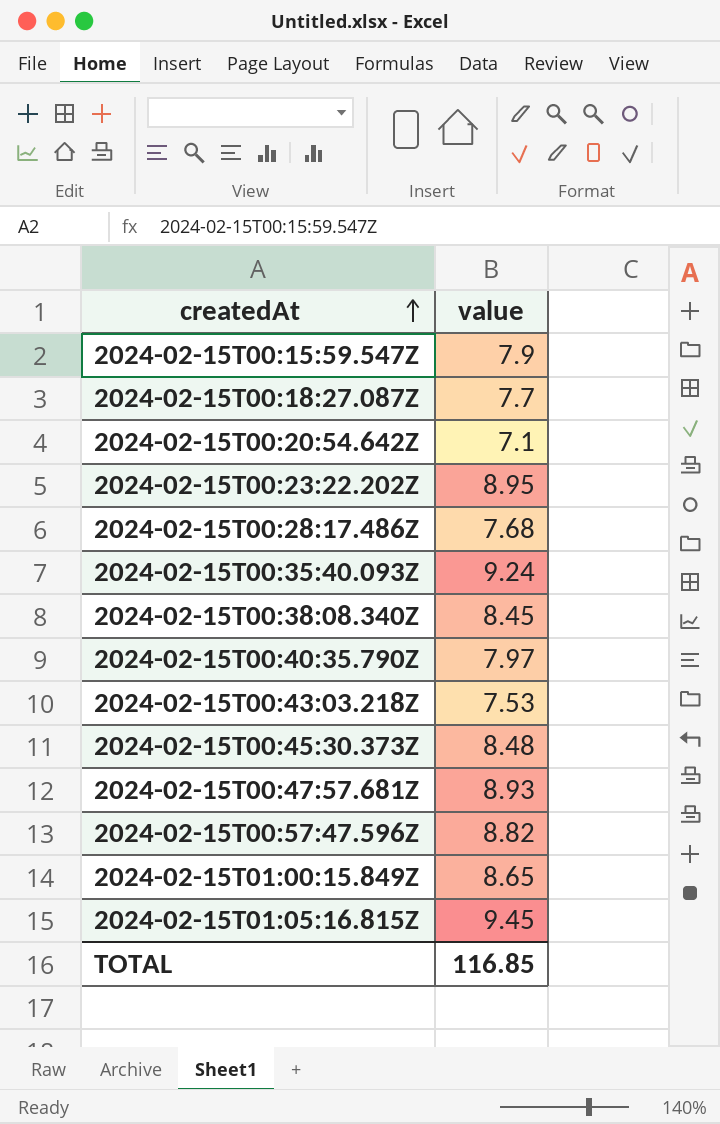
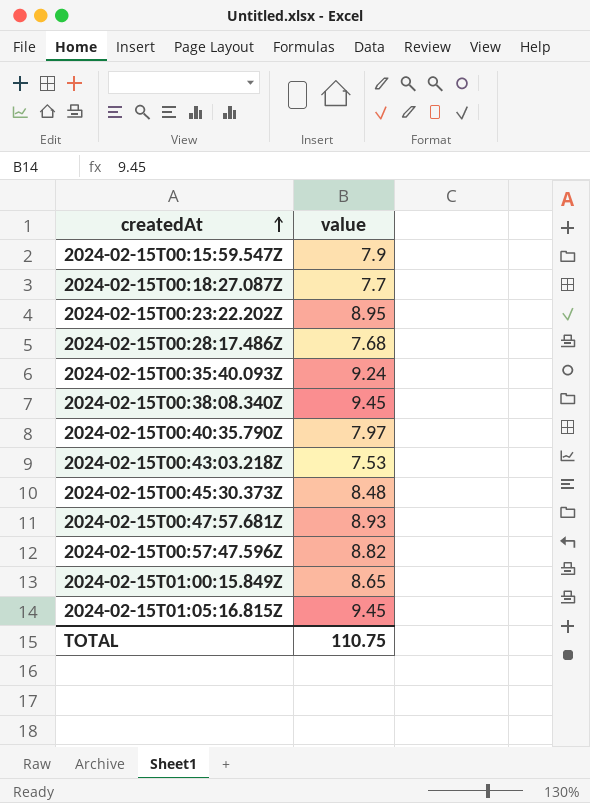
row 2024-02-15T00:20:54.642Z: 7.1 -> none
2024-02-15T00:38:08.340Z | value: 8.45 -> 9.45
TOTAL | value: 116.85 -> 110.75

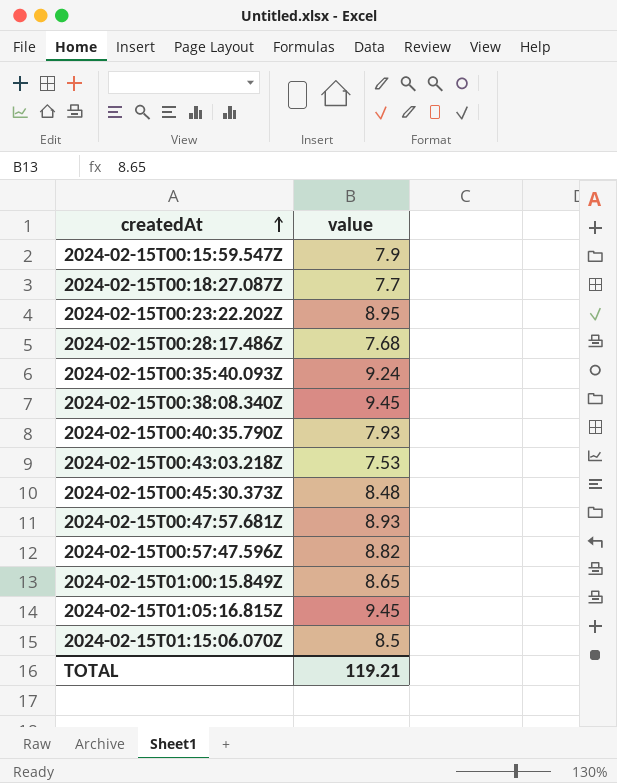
2024-02-15T00:40:35.790Z | value: 7.97 -> 7.93
row 2024-02-15T01:15:06.070Z: none -> 8.5
TOTAL | value: 110.75 -> 119.21

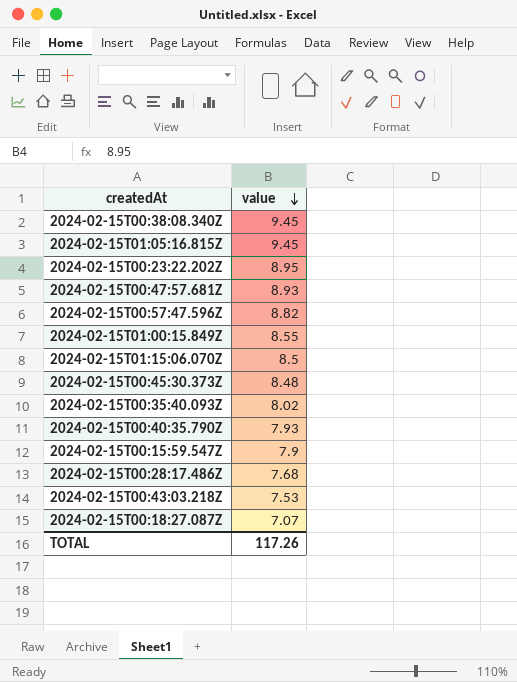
row order: createdAt ascending -> value descending
2024-02-15T01:00:15.849Z | value: 8.65 -> 8.55
2024-02-15T00:35:40.093Z | value: 9.24 -> 8.02
2024-02-15T00:18:27.087Z | value: 7.7 -> 7.07
TOTAL | value: 119.21 -> 117.26

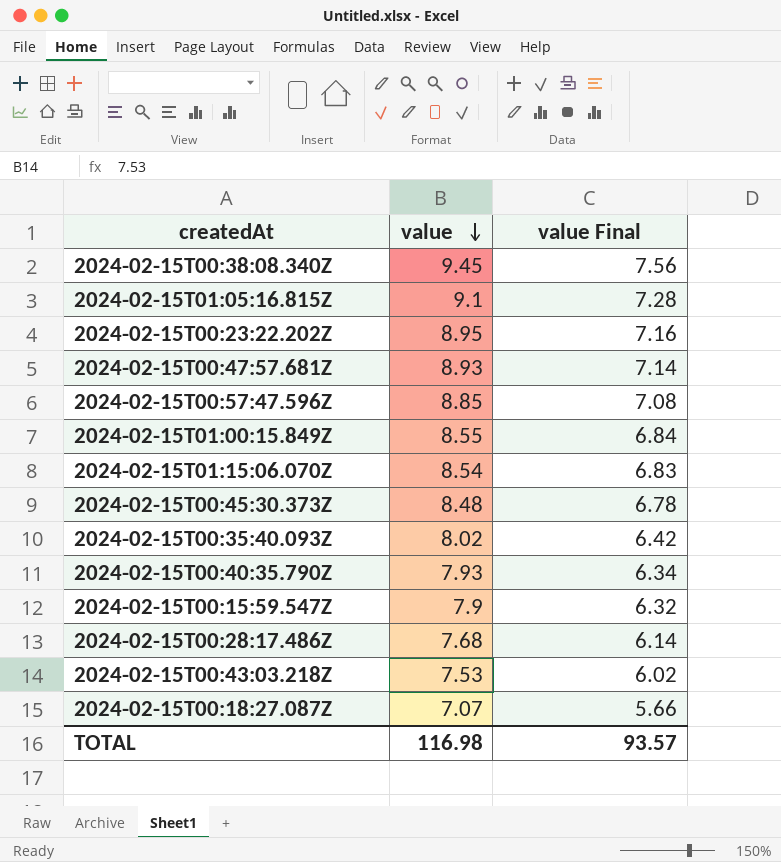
column value Final | formula: none -> [value] * 0.8
2024-02-15T01:05:16.815Z | value: 9.45 -> 9.1
2024-02-15T00:57:47.596Z | value: 8.82 -> 8.85
2024-02-15T01:15:06.070Z | value: 8.5 -> 8.54
TOTAL | value: 117.26 -> 116.98

